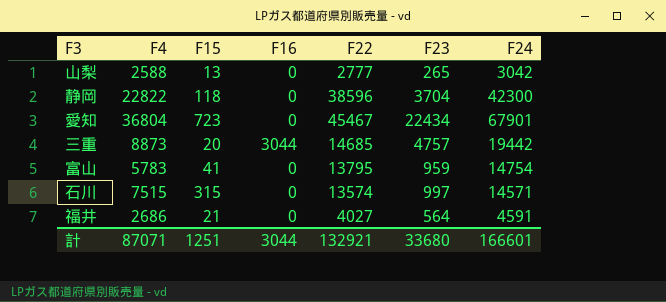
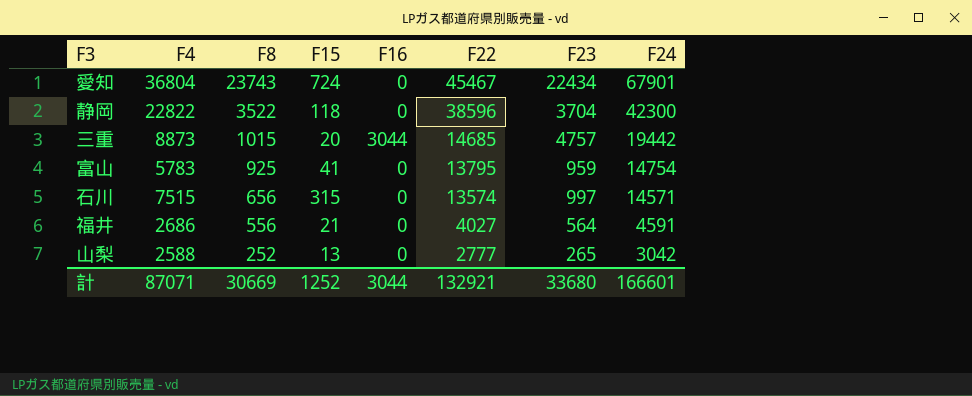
row order: none -> F8 descending
column F8 | position: none -> 3
愛知 | F15: 723 -> 724
計 | F15: 1251 -> 1252

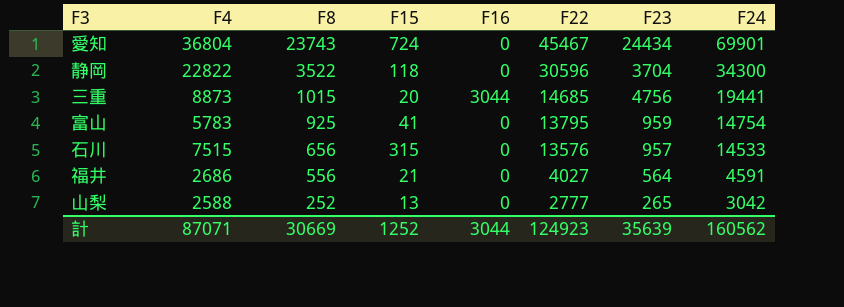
愛知 | F23: 22434 -> 24434
愛知 | F24: 67901 -> 69901
静岡 | F22: 38596 -> 30596
静岡 | F24: 42300 -> 34300
三重 | F23: 4757 -> 4756
三重 | F24: 19442 -> 19441
石川 | F22: 13574 -> 13576
石川 | F23: 997 -> 957
石川 | F24: 14571 -> 14533
計 | F22: 132921 -> 124923
計 | F23: 33680 -> 35639
計 | F24: 166601 -> 160562

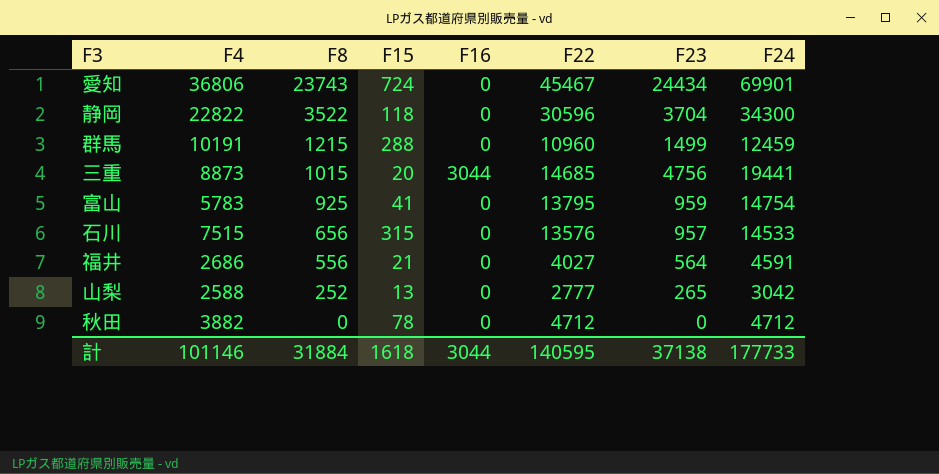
愛知 | F4: 36804 -> 36806
row 群馬: none -> 10191 | 1215 | 288 | 0 | 10960 | 1499 | 12459
row 秋田: none -> 3882 | 0 | 78 | 0 | 4712 | 0 | 4712
計 | F4: 87071 -> 101146
計 | F8: 30669 -> 31884
計 | F15: 1252 -> 1618
計 | F22: 124923 -> 140595
計 | F23: 35639 -> 37138
計 | F24: 160562 -> 177733

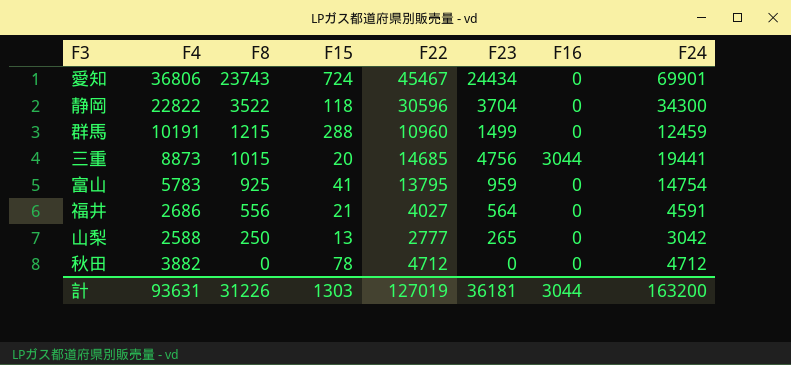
column F16 | position: 5 -> 7
row 石川: 7515 | 656 | 315 | 0 | 13576 | 957 | 14533 -> none
山梨 | F8: 252 -> 250
計 | F4: 101146 -> 93631
計 | F8: 31884 -> 31226
計 | F15: 1618 -> 1303
計 | F22: 140595 -> 127019
計 | F23: 37138 -> 36181
計 | F24: 177733 -> 163200

